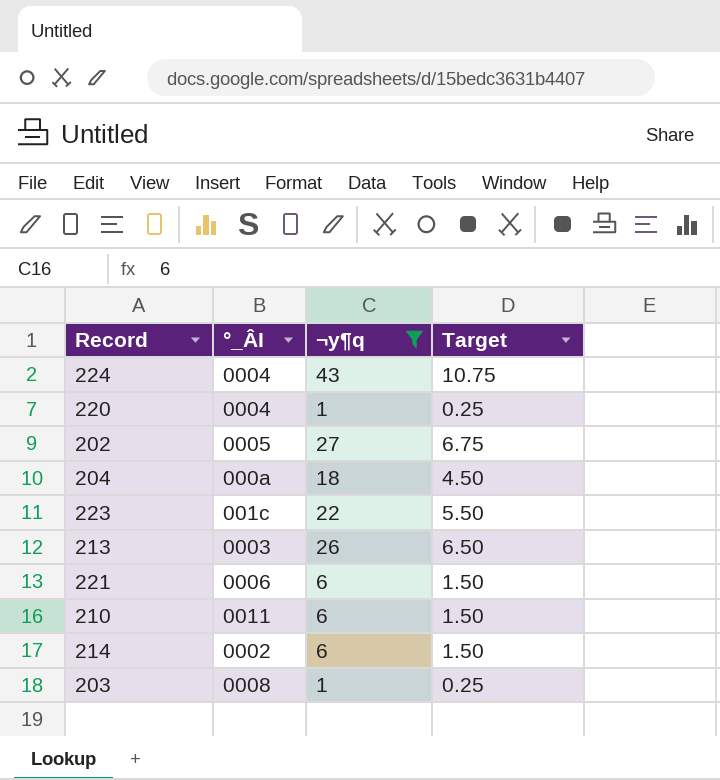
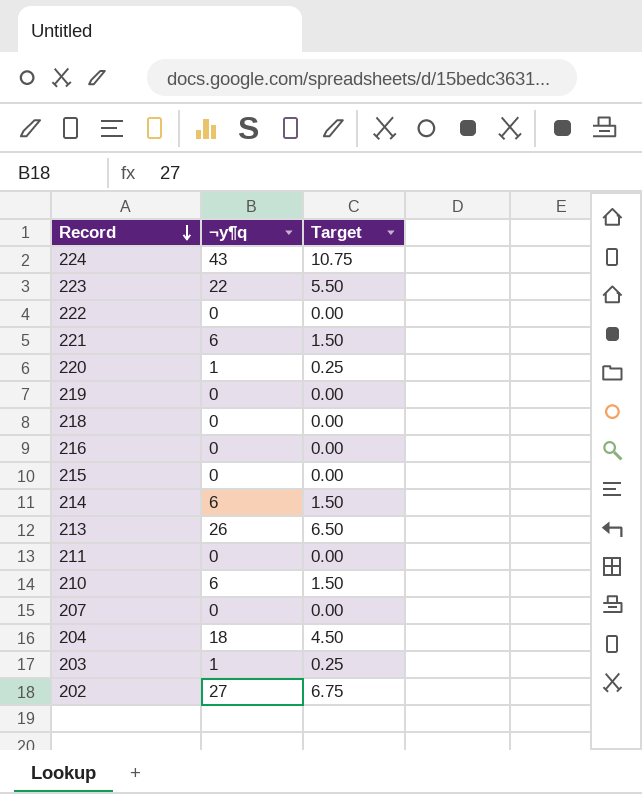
filter: ¬y¶q != 0 -> none
row order: none -> Record descending
column °_ÂI | position: 2 -> none

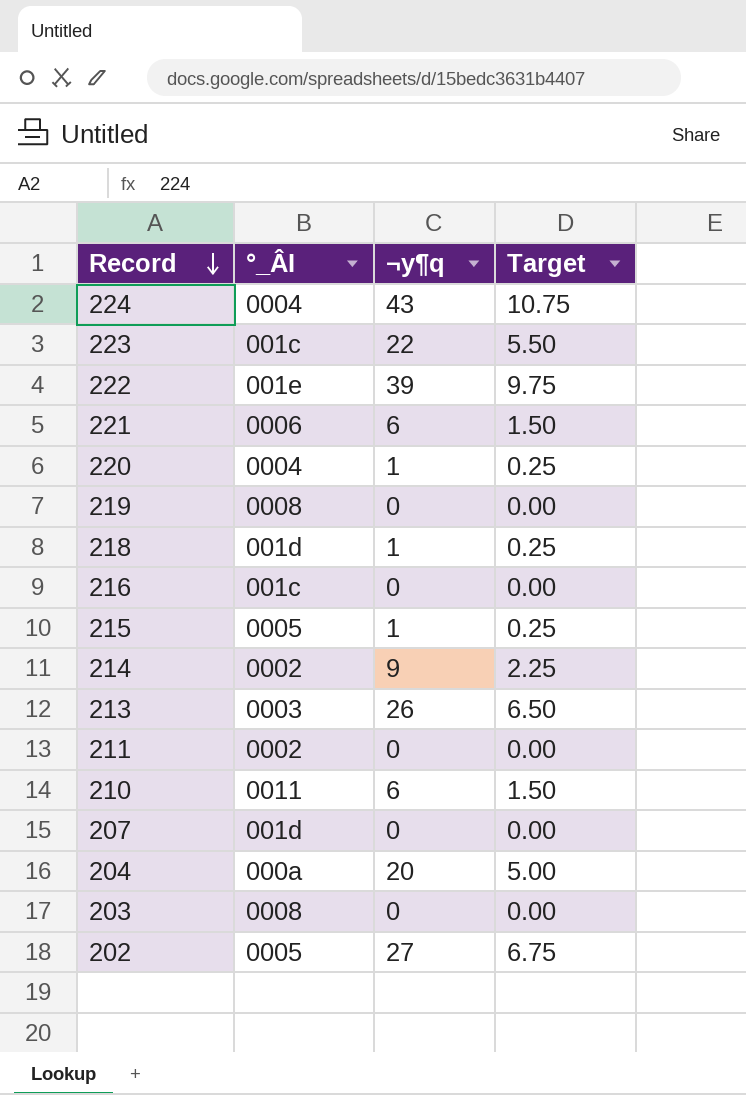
column °_ÂI | position: none -> 2
222 | ¬y¶q: 0 -> 39
222 | Target: 0.00 -> 9.75
218 | ¬y¶q: 0 -> 1
218 | Target: 0.00 -> 0.25
215 | ¬y¶q: 0 -> 1
215 | Target: 0.00 -> 0.25
214 | ¬y¶q: 6 -> 9
214 | Target: 1.50 -> 2.25
204 | ¬y¶q: 18 -> 20
204 | Target: 4.50 -> 5.00
203 | ¬y¶q: 1 -> 0
203 | Target: 0.25 -> 0.00

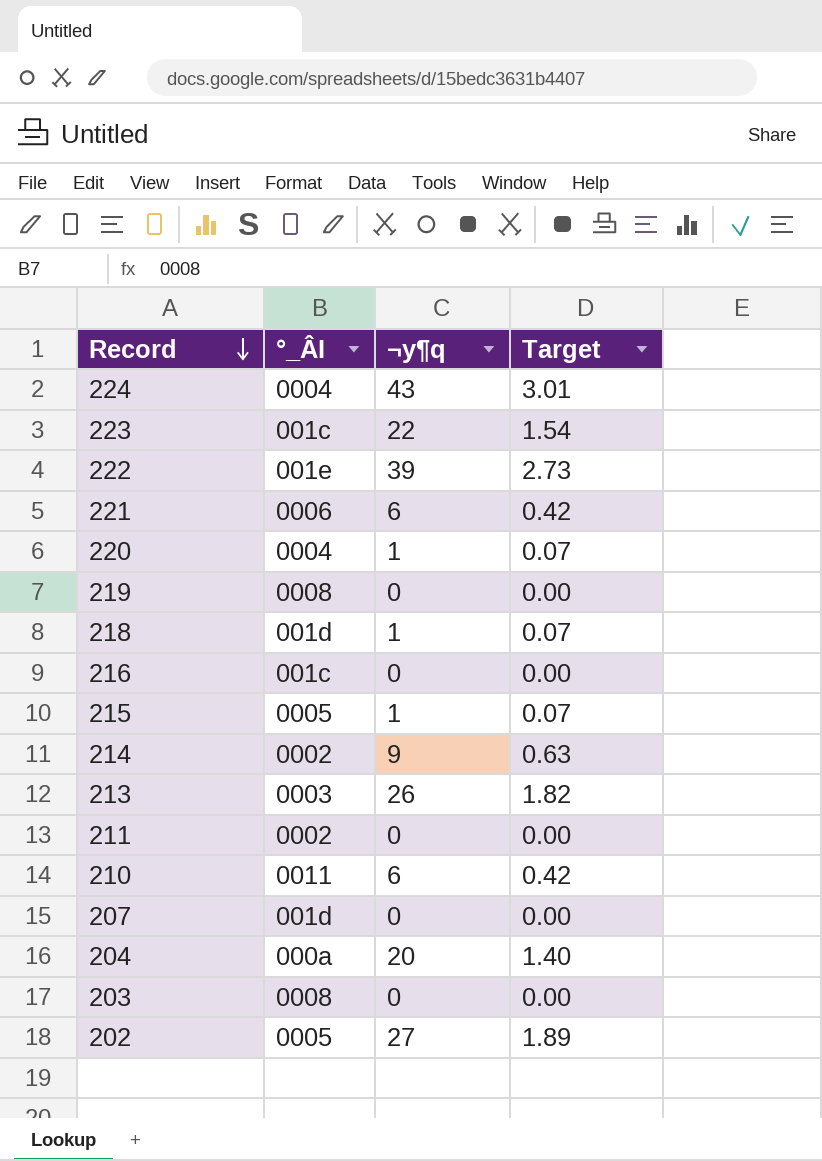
column Target | formula: [¬y¶q] * 0.25 -> [¬y¶q] * 0.07

